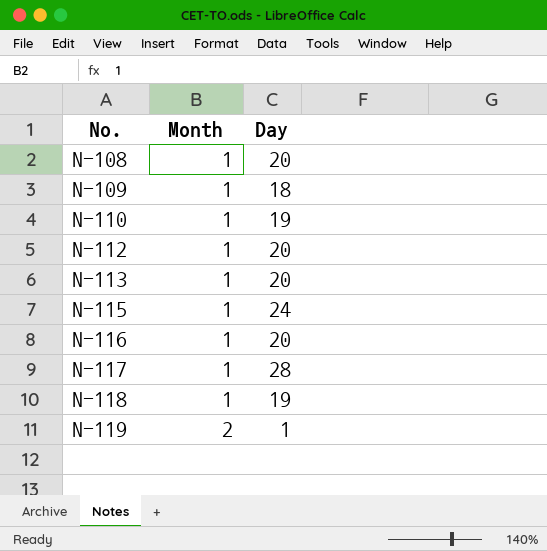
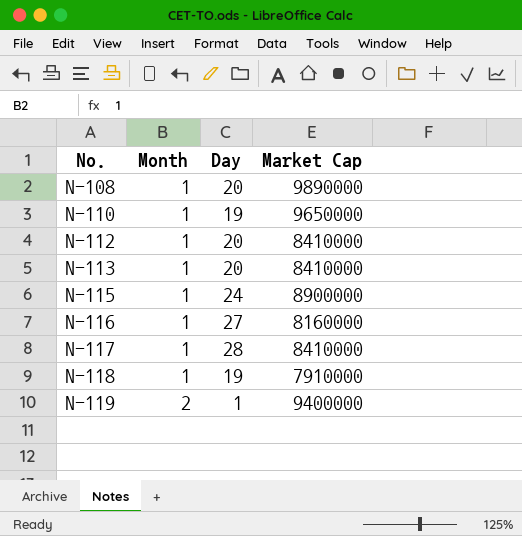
column Market Cap | position: none -> 4
row N-109: 1 | 18 -> none
N-116 | Day: 20 -> 27

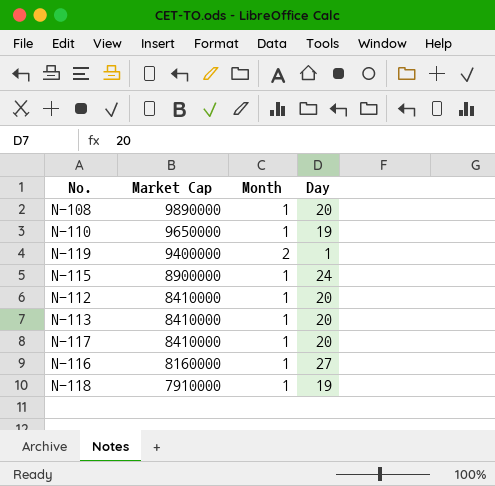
row order: No. ascending -> Market Cap descending
column Market Cap | position: 4 -> 2
N-117 | Day: 28 -> 20

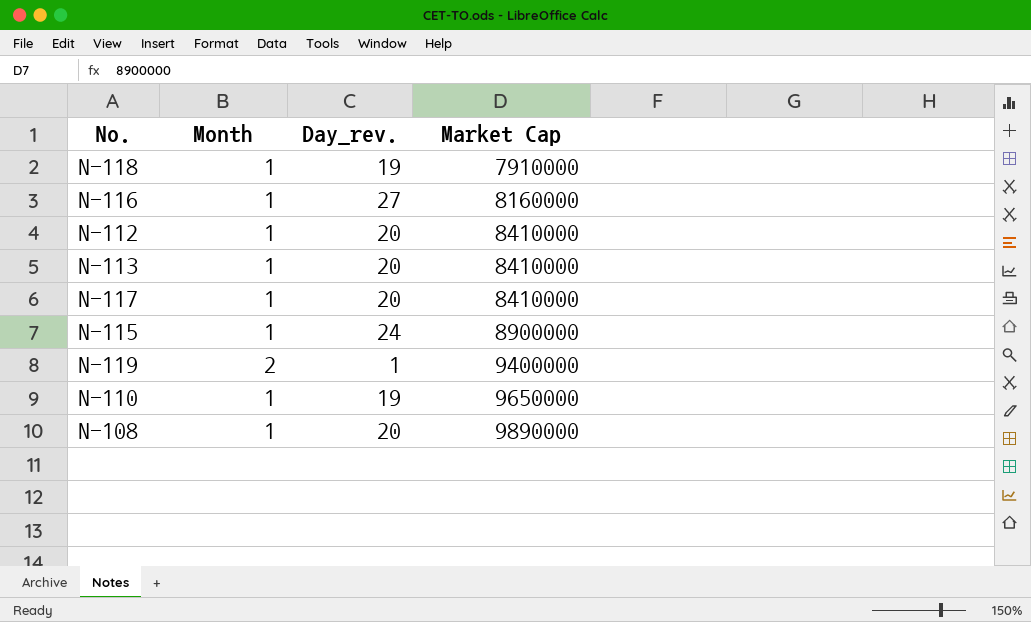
row order: Market Cap descending -> Market Cap ascending
column name: Day -> Day_rev.
column Market Cap | position: 2 -> 4

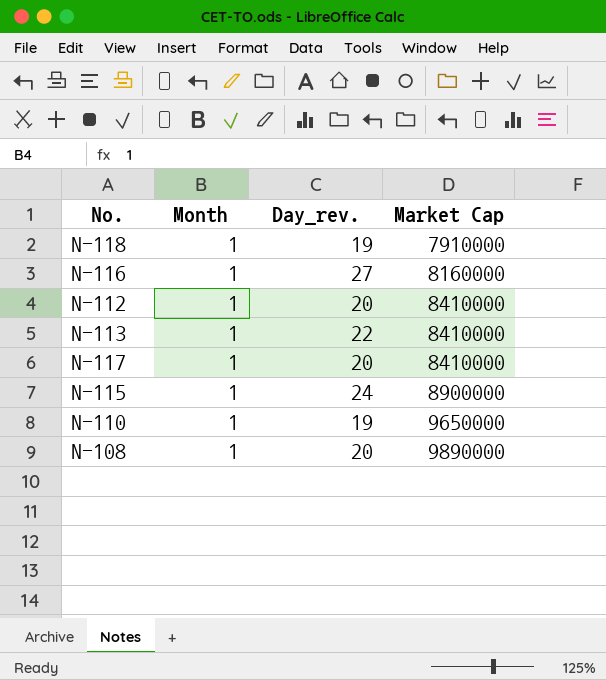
row N-119: 2 | 1 | 9400000 -> none
N-113 | Day_rev.: 20 -> 22

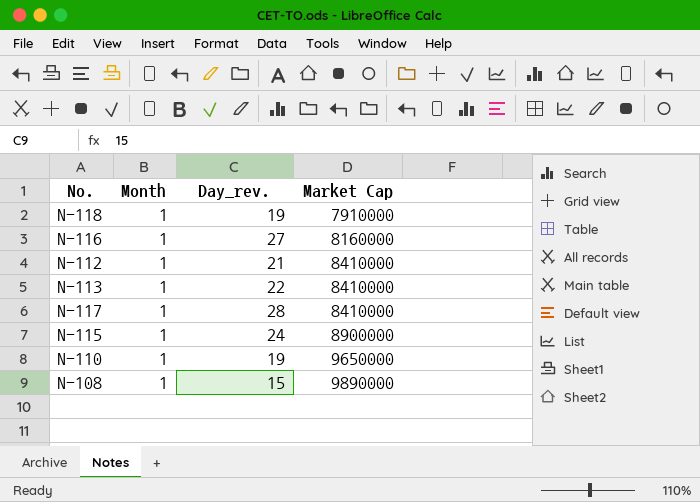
N-112 | Day_rev.: 20 -> 21
N-117 | Day_rev.: 20 -> 28
N-108 | Day_rev.: 20 -> 15

